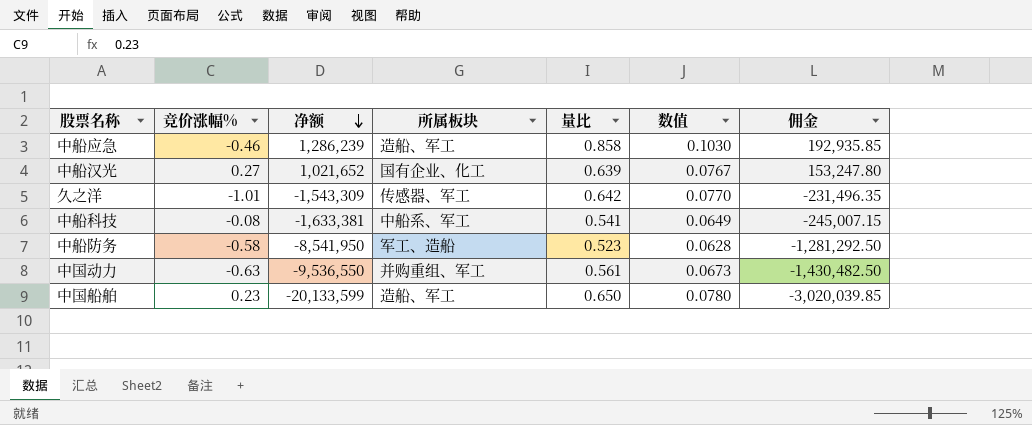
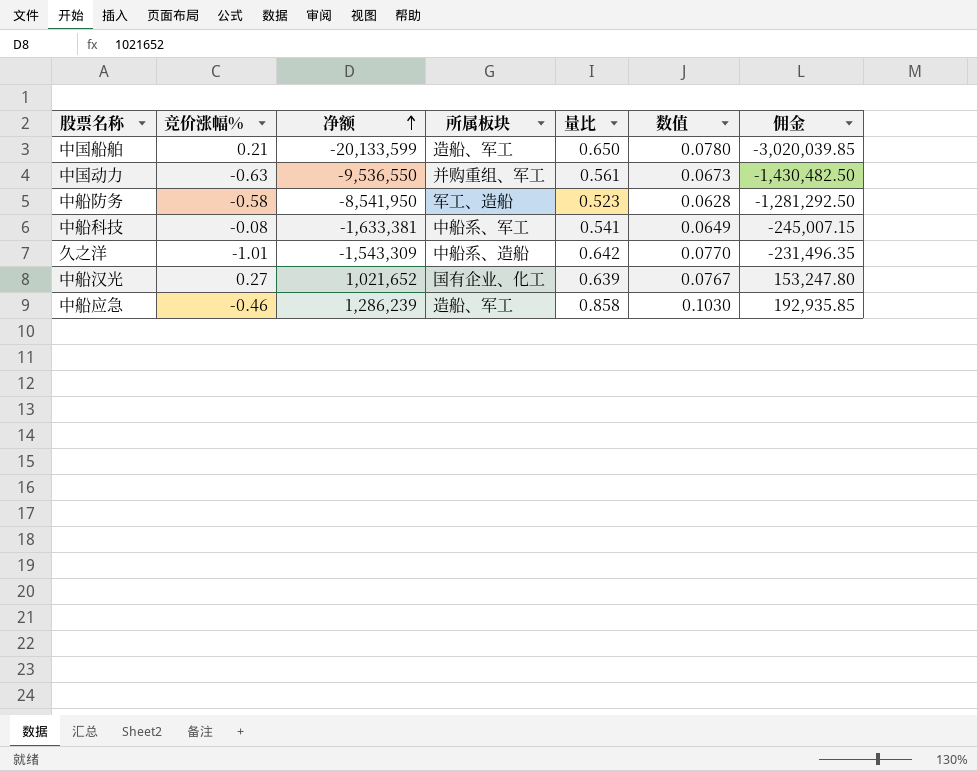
row order: 净额 descending -> 净额 ascending
中国船舶 | 竞价涨幅%: 0.23 -> 0.21
久之洋 | 所属板块: 传感器、军工 -> 中船系、造船

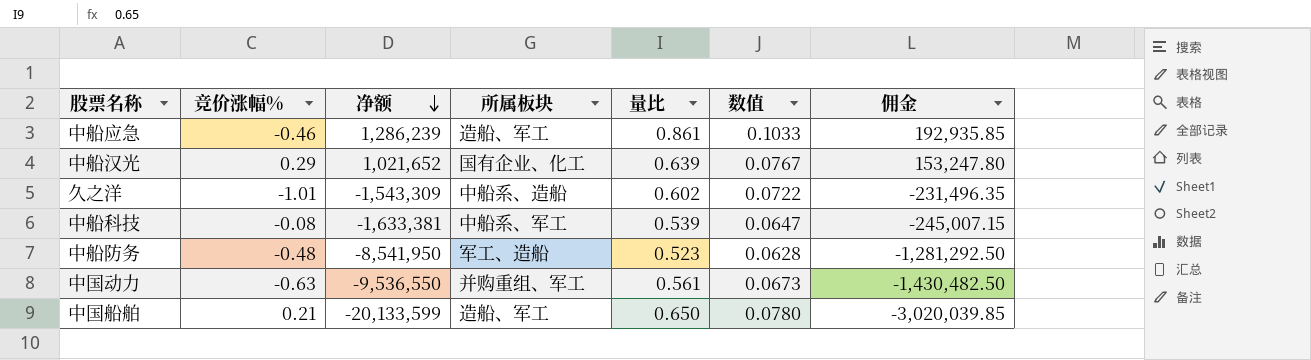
row order: 净额 ascending -> 净额 descending
中船应急 | 量比: 0.858 -> 0.861
中船应急 | 数值: 0.1030 -> 0.1033
中船汉光 | 竞价涨幅%: 0.27 -> 0.29
久之洋 | 量比: 0.642 -> 0.602
久之洋 | 数值: 0.0770 -> 0.0722
中船科技 | 量比: 0.541 -> 0.539
中船科技 | 数值: 0.0649 -> 0.0647
中船防务 | 竞价涨幅%: -0.58 -> -0.48

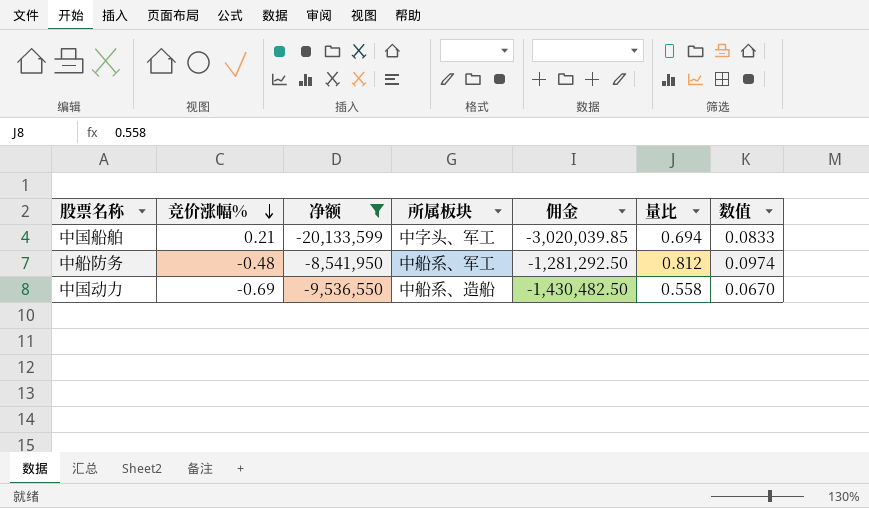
filter: none -> 净额 <= -8,541,950
row order: 净额 descending -> 竞价涨幅% descending
column 佣金 | position: 7 -> 5
中国船舶 | 所属板块: 造船、军工 -> 中字头、军工
中国船舶 | 量比: 0.650 -> 0.694
中国船舶 | 数值: 0.0780 -> 0.0833
中船防务 | 所属板块: 军工、造船 -> 中船系、军工
中船防务 | 量比: 0.523 -> 0.812
中船防务 | 数值: 0.0628 -> 0.0974
中国动力 | 竞价涨幅%: -0.63 -> -0.69
中国动力 | 所属板块: 并购重组、军工 -> 中船系、造船
中国动力 | 量比: 0.561 -> 0.558
中国动力 | 数值: 0.0673 -> 0.0670

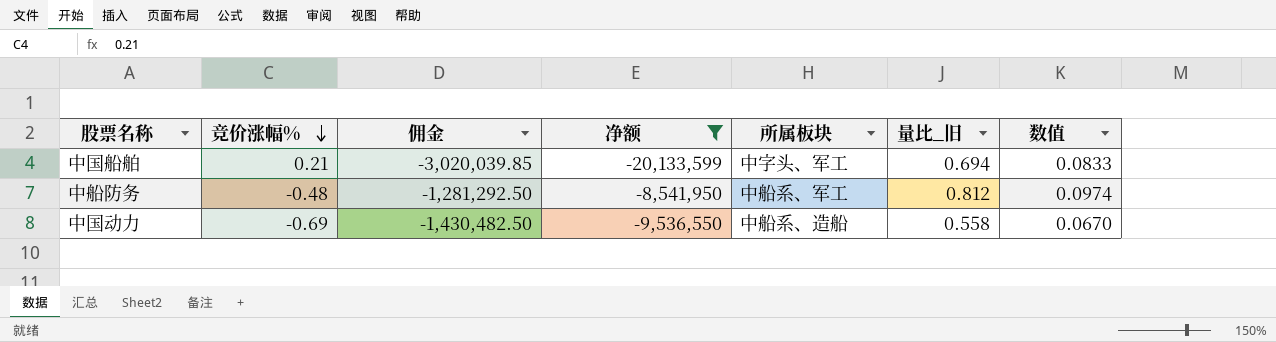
column 佣金 | position: 5 -> 3
column name: 量比 -> 量比_旧

